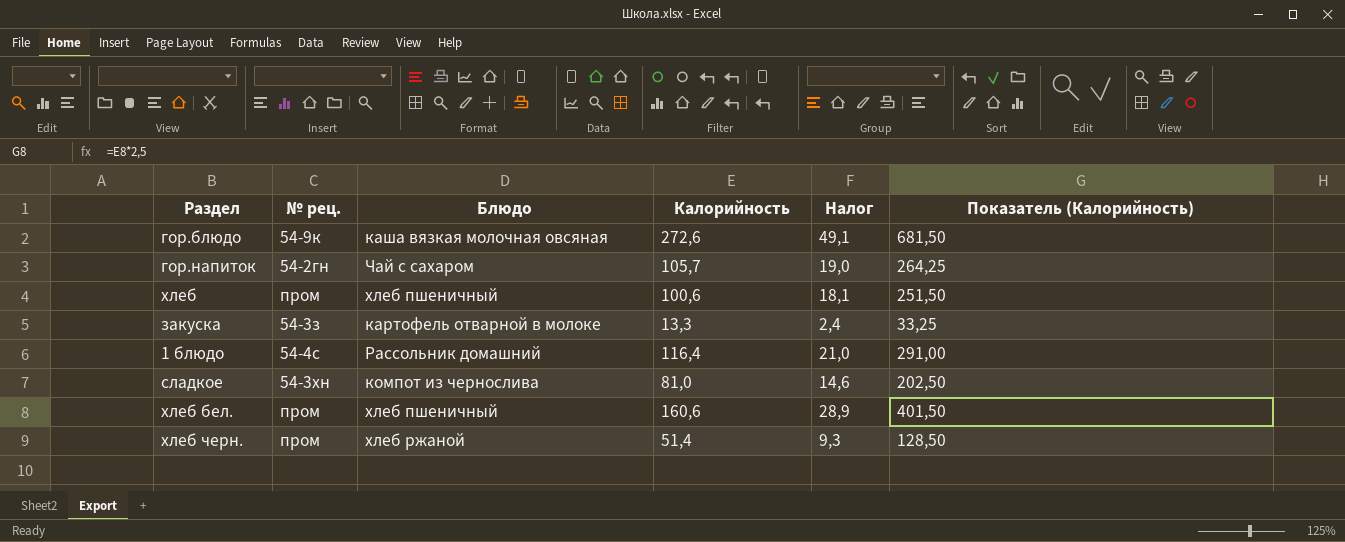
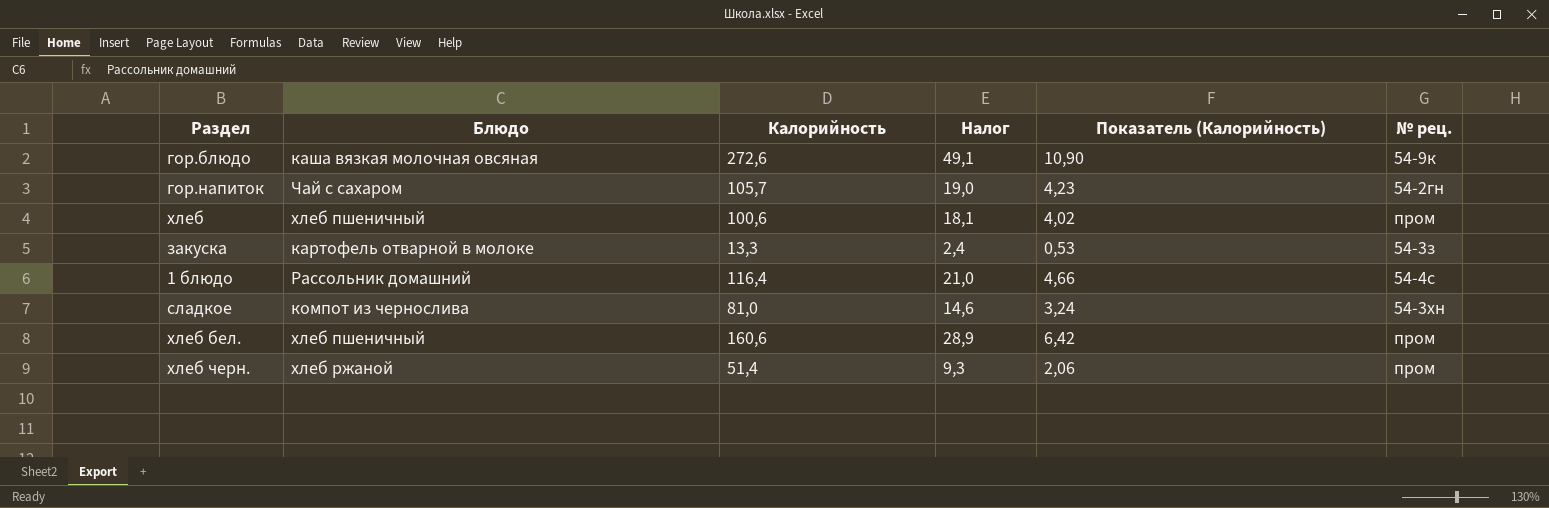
column Показатель (Калорийность) | formula: [Калорийность] * 2,5 -> [Калорийность] * 0,04
column № рец. | position: 2 -> 6

